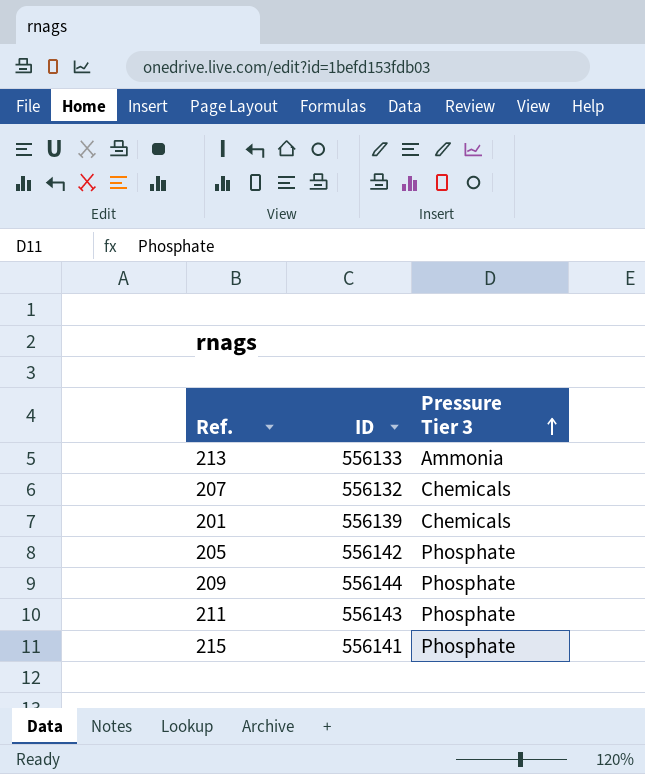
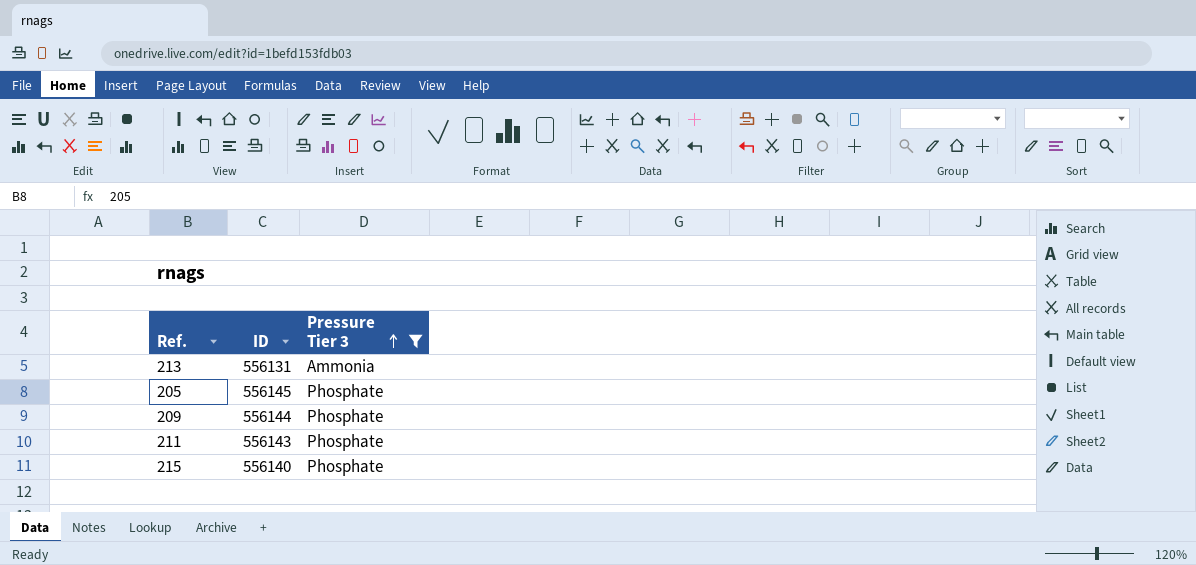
filter: none -> Pressure Tier 3 != Chemicals
213 | ID: 556133 -> 556131
205 | ID: 556142 -> 556145
215 | ID: 556141 -> 556140

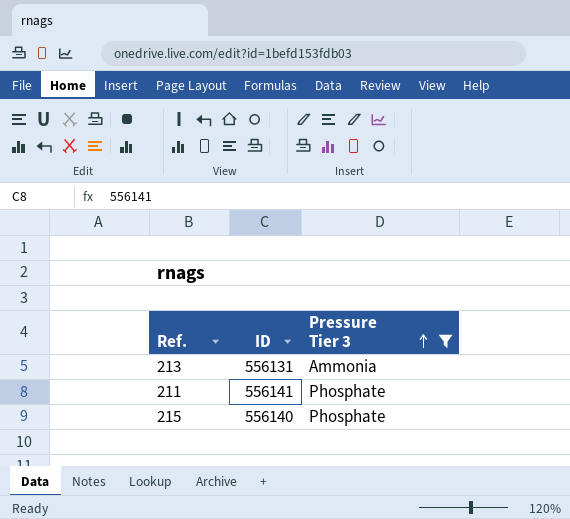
row 205: 556145 | Phosphate -> none
row 209: 556144 | Phosphate -> none
211 | ID: 556143 -> 556141

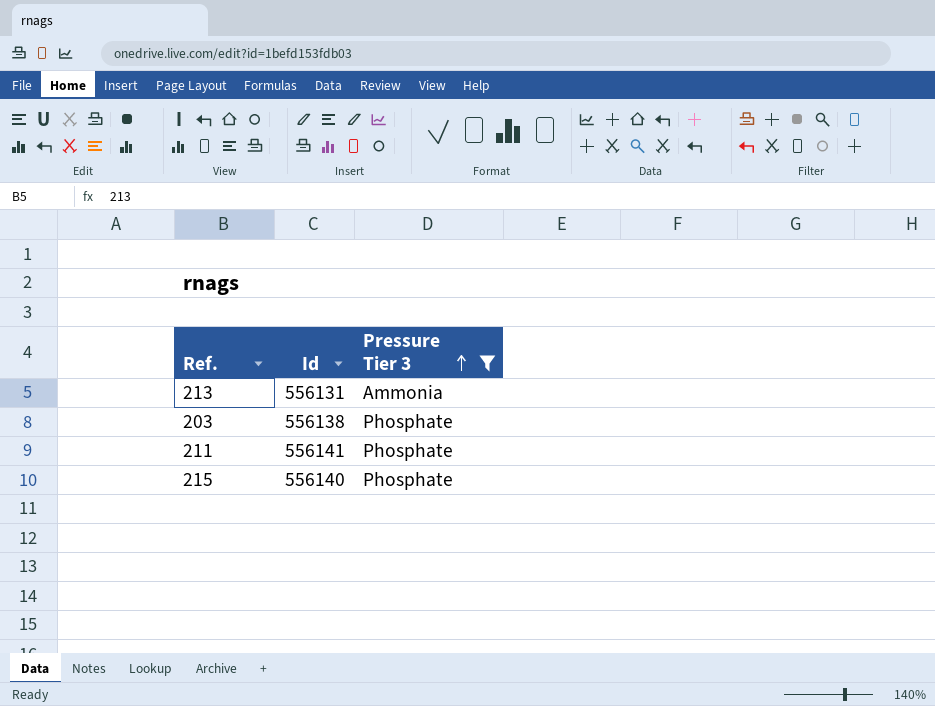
column name: ID -> Id
row 203: none -> 556138 | Phosphate

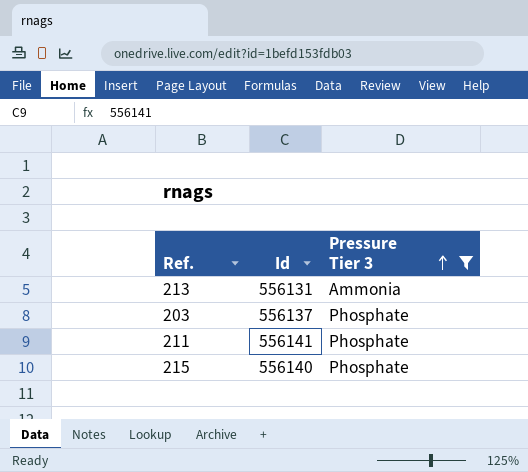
203 | Id: 556138 -> 556137

